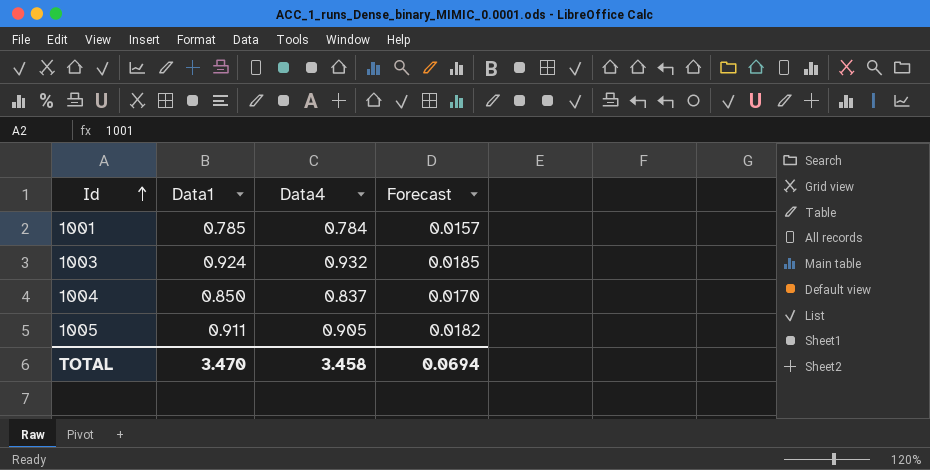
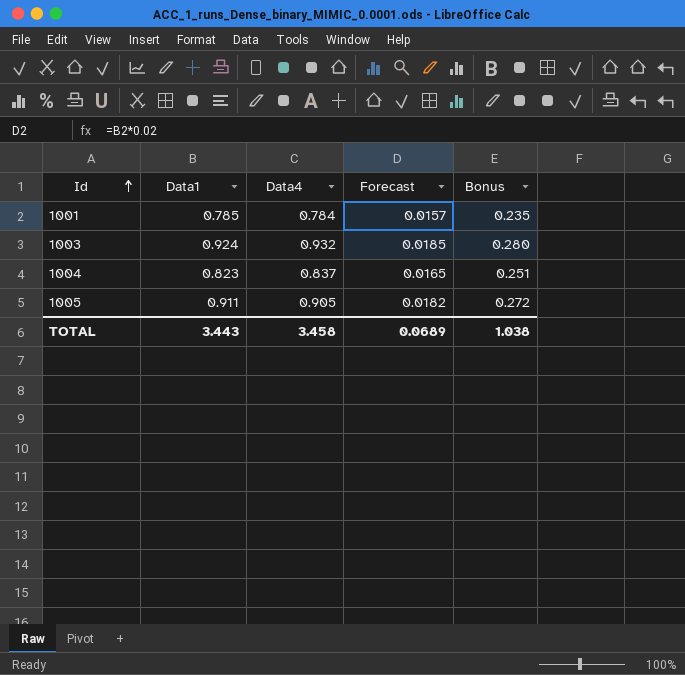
column Bonus | formula: none -> [Data4] * 0.3
1004 | Data1: 0.850 -> 0.823
1004 | Forecast: 0.0170 -> 0.0165
TOTAL | Data1: 3.470 -> 3.443
TOTAL | Forecast: 0.0694 -> 0.0689

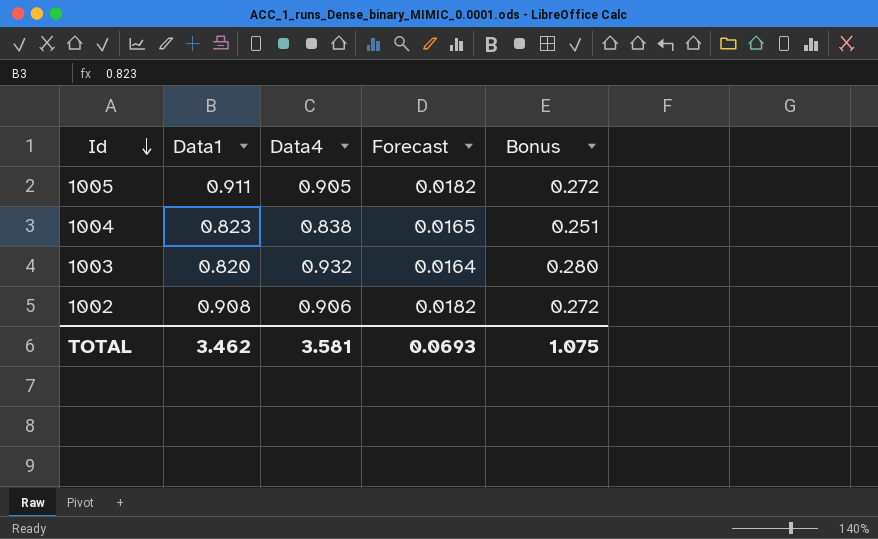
row order: Id ascending -> Id descending
row 1001: 0.785 | 0.784 | 0.0157 | 0.235 -> none
1004 | Data4: 0.837 -> 0.838
1003 | Data1: 0.924 -> 0.820
1003 | Forecast: 0.0185 -> 0.0164
row 1002: none -> 0.908 | 0.906 | 0.0182 | 0.272
TOTAL | Data1: 3.443 -> 3.462
TOTAL | Data4: 3.458 -> 3.581
TOTAL | Forecast: 0.0689 -> 0.0693
TOTAL | Bonus: 1.038 -> 1.075

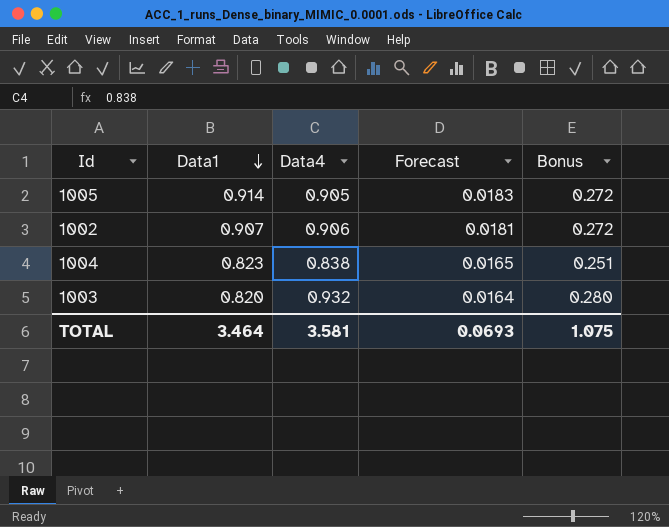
row order: Id descending -> Data1 descending
1005 | Data1: 0.911 -> 0.914
1005 | Forecast: 0.0182 -> 0.0183
1002 | Data1: 0.908 -> 0.907
1002 | Forecast: 0.0182 -> 0.0181
TOTAL | Data1: 3.462 -> 3.464

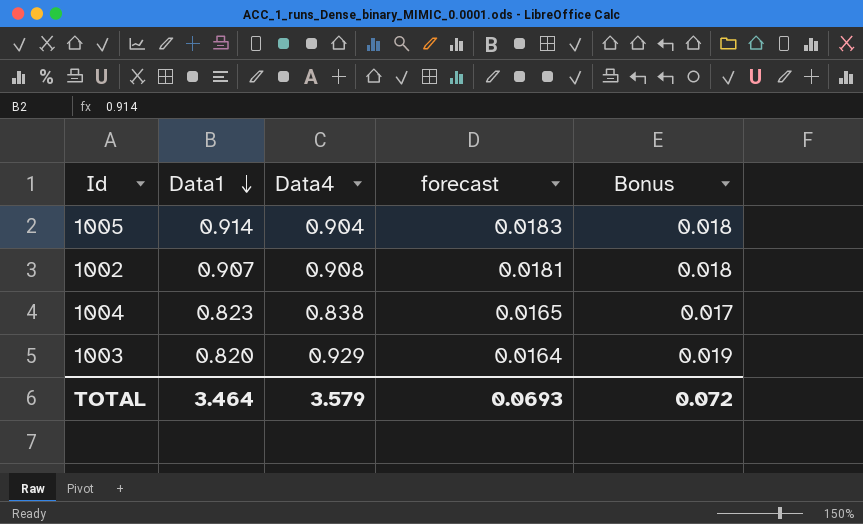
column name: Forecast -> forecast
column Bonus | formula: [Data4] * 0.3 -> [Data4] * 0.02
1005 | Data4: 0.905 -> 0.904
1002 | Data4: 0.906 -> 0.908
1003 | Data4: 0.932 -> 0.929
TOTAL | Data4: 3.581 -> 3.579
TOTAL | Bonus: 1.075 -> 0.072

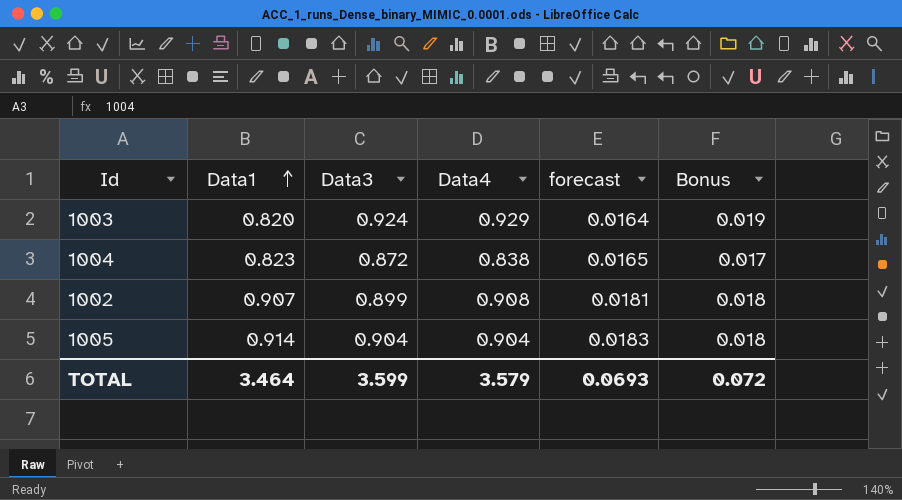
row order: Data1 descending -> Data1 ascending
column Data3 | position: none -> 3

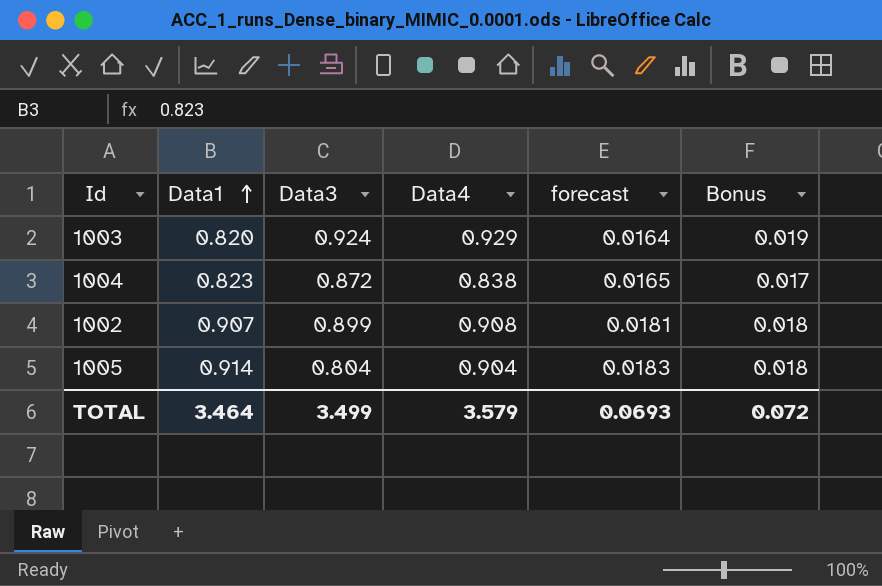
1005 | Data3: 0.904 -> 0.804
TOTAL | Data3: 3.599 -> 3.499

